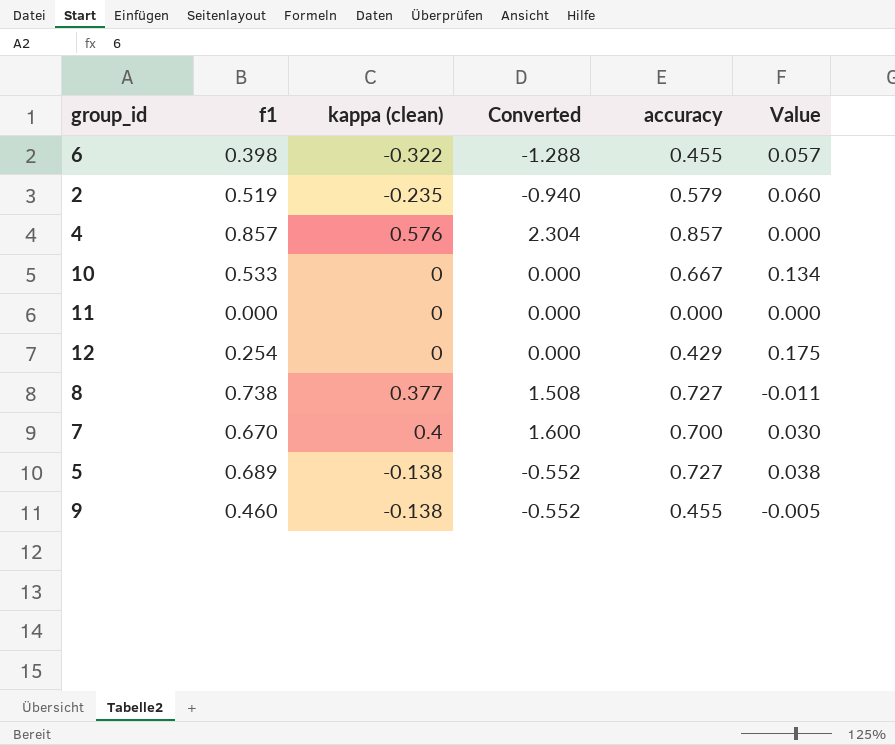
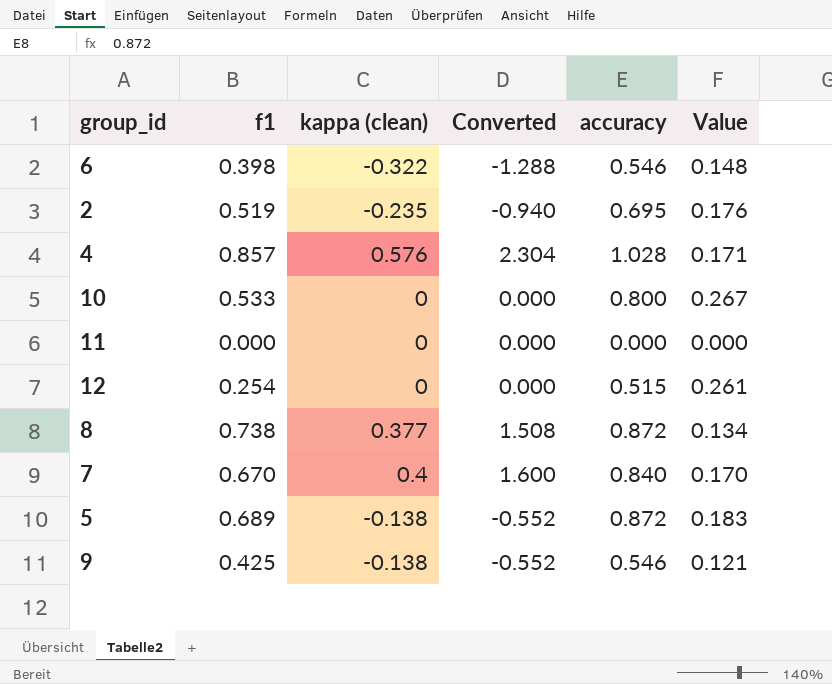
6 | accuracy: 0.455 -> 0.546
6 | Value: 0.057 -> 0.148
2 | accuracy: 0.579 -> 0.695
2 | Value: 0.060 -> 0.176
4 | accuracy: 0.857 -> 1.028
4 | Value: 0.000 -> 0.171
10 | accuracy: 0.667 -> 0.800
10 | Value: 0.134 -> 0.267
12 | accuracy: 0.429 -> 0.515
12 | Value: 0.175 -> 0.261
8 | accuracy: 0.727 -> 0.872
8 | Value: -0.011 -> 0.134
7 | accuracy: 0.700 -> 0.840
7 | Value: 0.030 -> 0.170
5 | accuracy: 0.727 -> 0.872
5 | Value: 0.038 -> 0.183
9 | f1: 0.460 -> 0.425
9 | accuracy: 0.455 -> 0.546
9 | Value: -0.005 -> 0.121

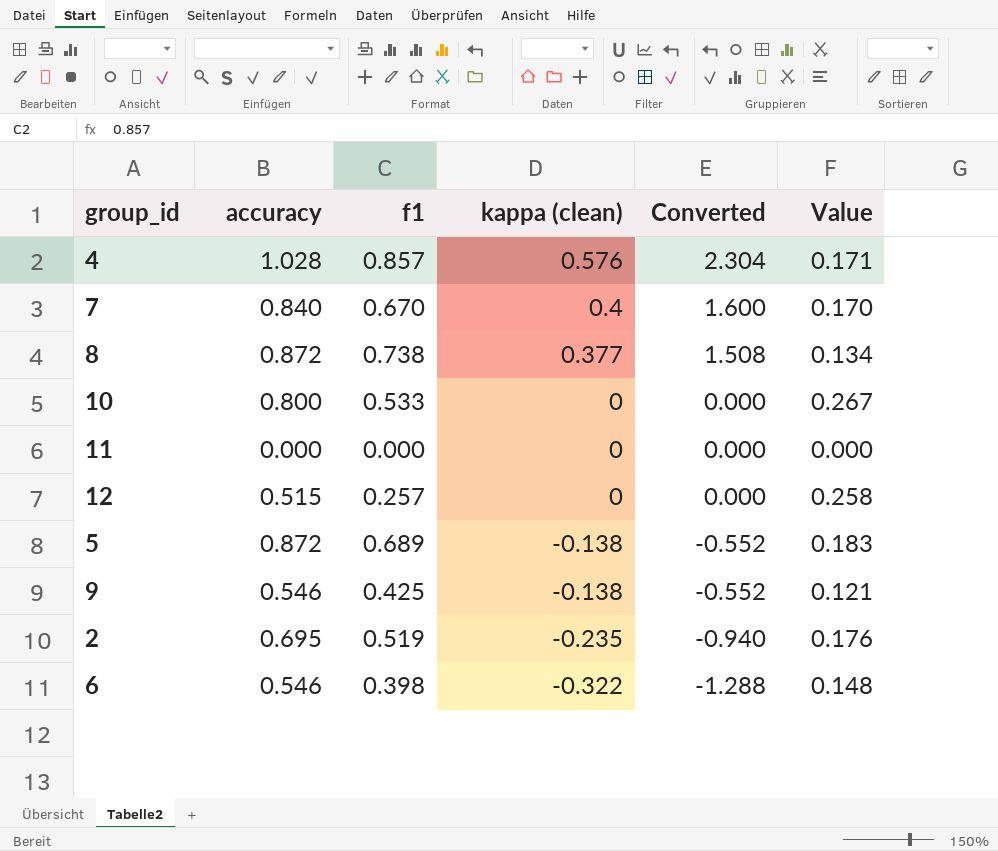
row order: none -> kappa (clean) descending
column accuracy | position: 5 -> 2
12 | f1: 0.254 -> 0.257
12 | Value: 0.261 -> 0.258

